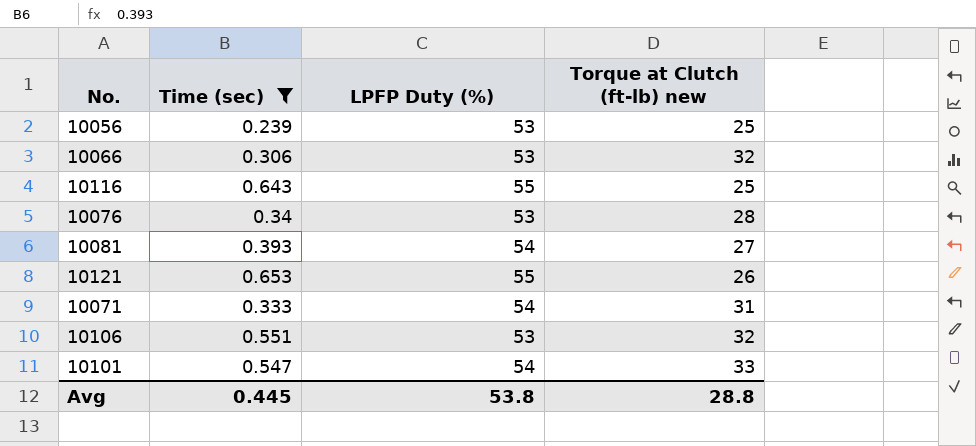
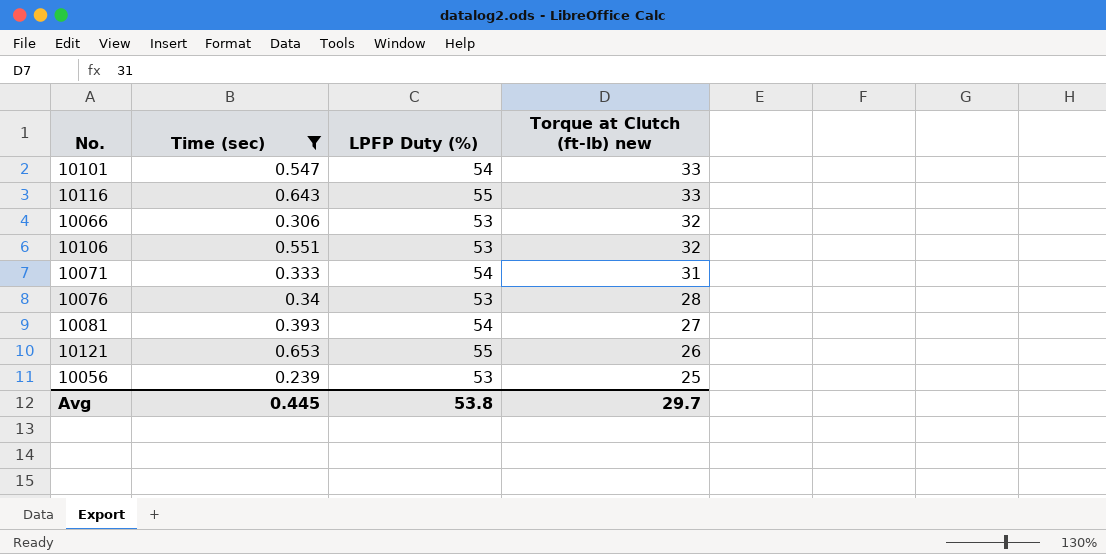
row order: none -> Torque at Clutch (ft-lb) new descending
10116 | Torque at Clutch (ft-lb) new: 25 -> 33
Avg | Torque at Clutch (ft-lb) new: 28.8 -> 29.7

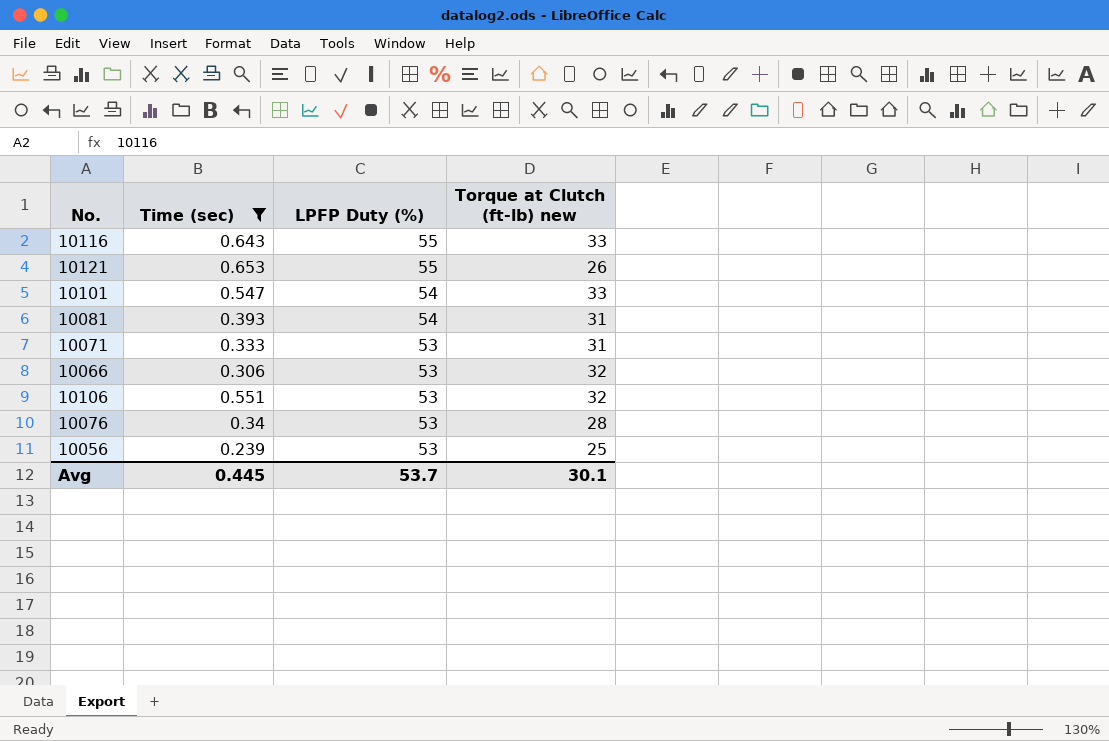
row order: Torque at Clutch (ft-lb) new descending -> LPFP Duty (%) descending
10081 | Torque at Clutch (ft-lb) new: 27 -> 31
10071 | LPFP Duty (%): 54 -> 53
Avg | LPFP Duty (%): 53.8 -> 53.7
Avg | Torque at Clutch (ft-lb) new: 29.7 -> 30.1

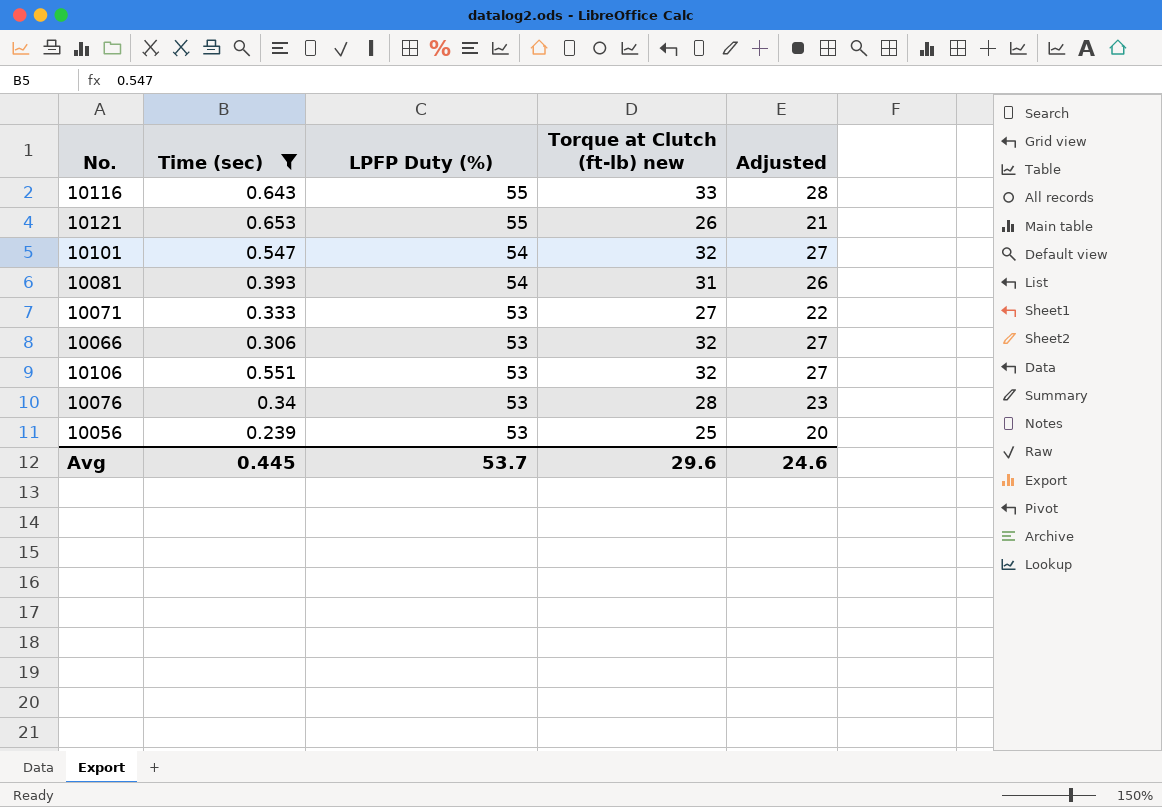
column Adjusted | formula: none -> [Torque at Clutch (ft-lb) new] - 5
10101 | Torque at Clutch (ft-lb) new: 33 -> 32
10071 | Torque at Clutch (ft-lb) new: 31 -> 27
Avg | Torque at Clutch (ft-lb) new: 30.1 -> 29.6

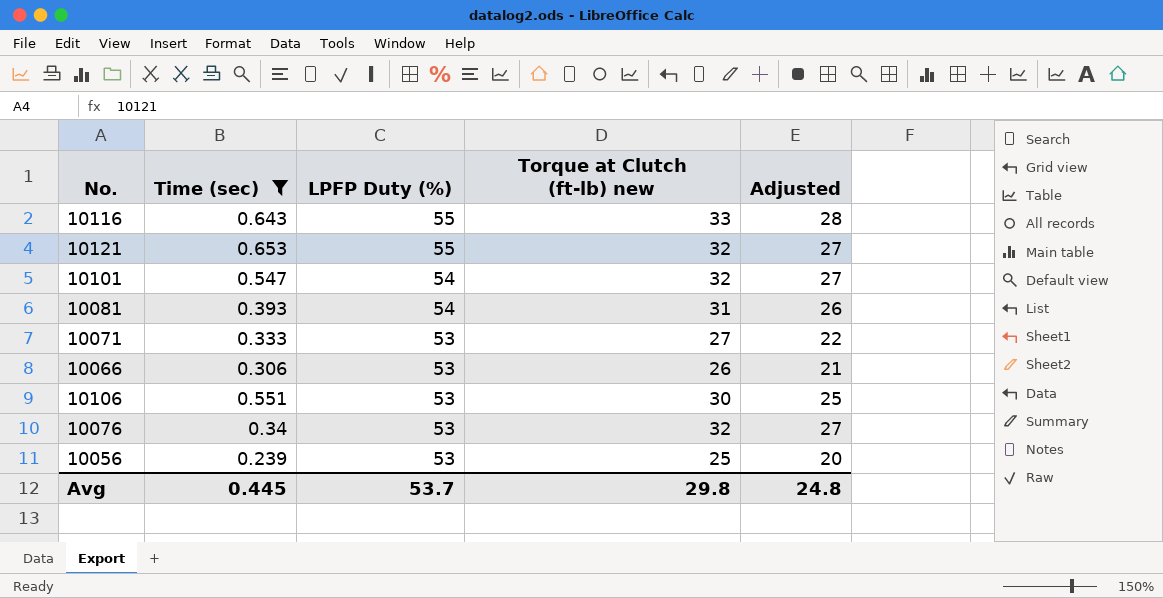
10121 | Torque at Clutch (ft-lb) new: 26 -> 32
10121 | Adjusted: 21 -> 27
10066 | Torque at Clutch (ft-lb) new: 32 -> 26
10066 | Adjusted: 27 -> 21
10106 | Torque at Clutch (ft-lb) new: 32 -> 30
10106 | Adjusted: 27 -> 25
10076 | Torque at Clutch (ft-lb) new: 28 -> 32
10076 | Adjusted: 23 -> 27
Avg | Torque at Clutch (ft-lb) new: 29.6 -> 29.8
Avg | Adjusted: 24.6 -> 24.8

